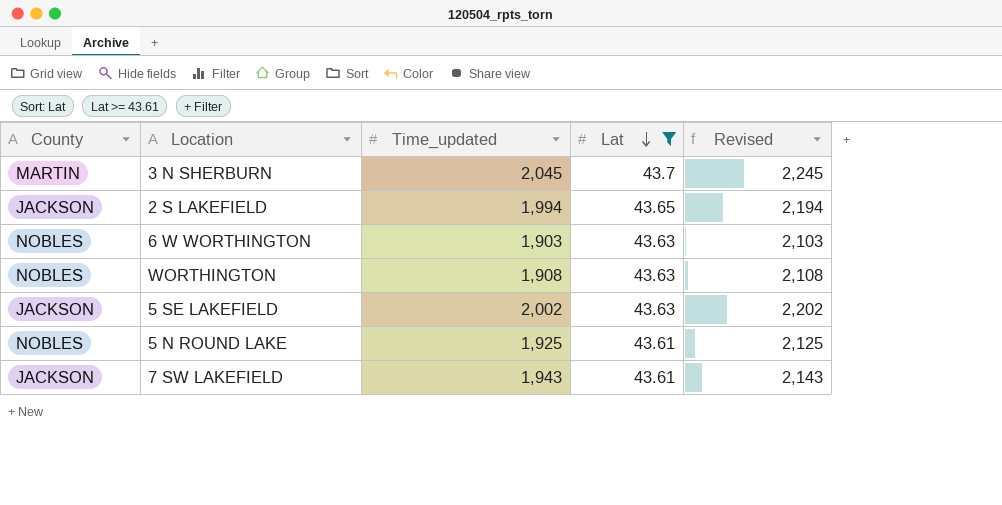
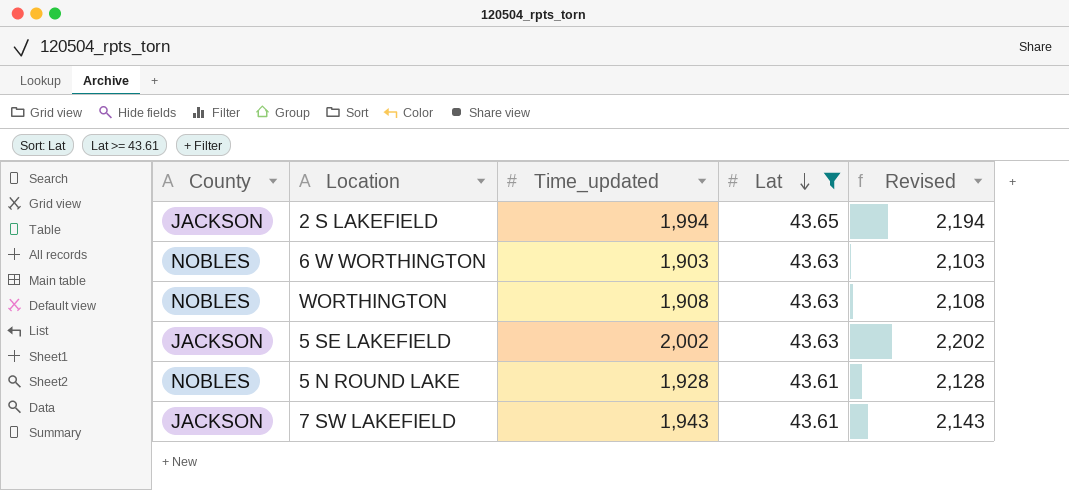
row 3 N SHERBURN: MARTIN | 2,045 | 43.7 | 2,245 -> none
5 N ROUND LAKE | Time_updated: 1,925 -> 1,928
5 N ROUND LAKE | Revised: 2,125 -> 2,128

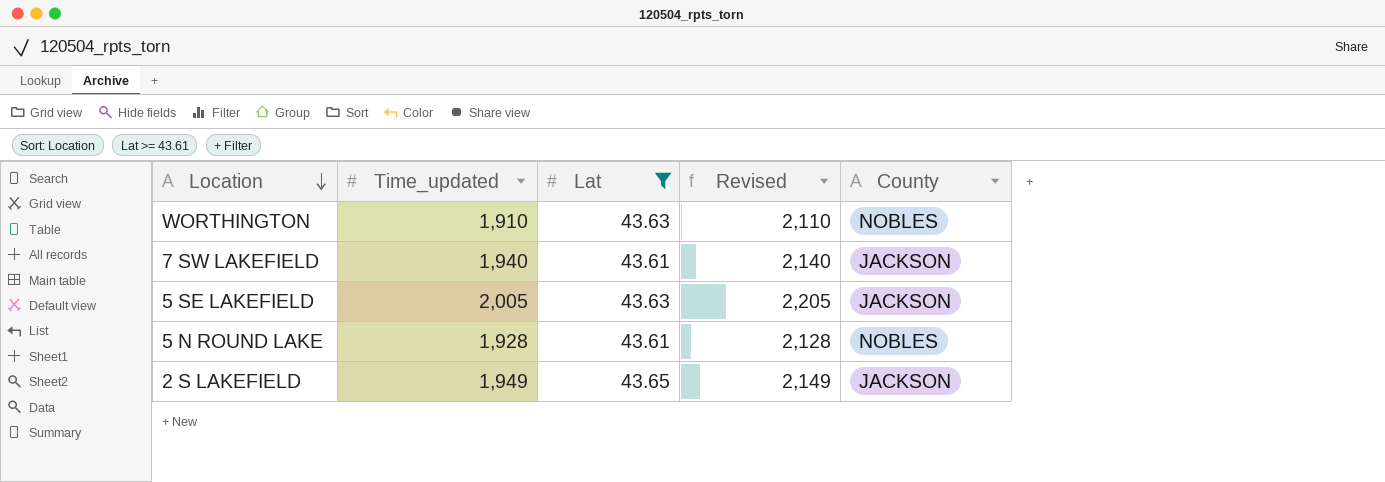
row order: Lat descending -> Location descending
column County | position: 1 -> 5
row 6 W WORTHINGTON: NOBLES | 1,903 | 43.63 | 2,103 -> none
WORTHINGTON | Time_updated: 1,908 -> 1,910
WORTHINGTON | Revised: 2,108 -> 2,110
7 SW LAKEFIELD | Time_updated: 1,943 -> 1,940
7 SW LAKEFIELD | Revised: 2,143 -> 2,140
5 SE LAKEFIELD | Time_updated: 2,002 -> 2,005
5 SE LAKEFIELD | Revised: 2,202 -> 2,205
2 S LAKEFIELD | Time_updated: 1,994 -> 1,949
2 S LAKEFIELD | Revised: 2,194 -> 2,149

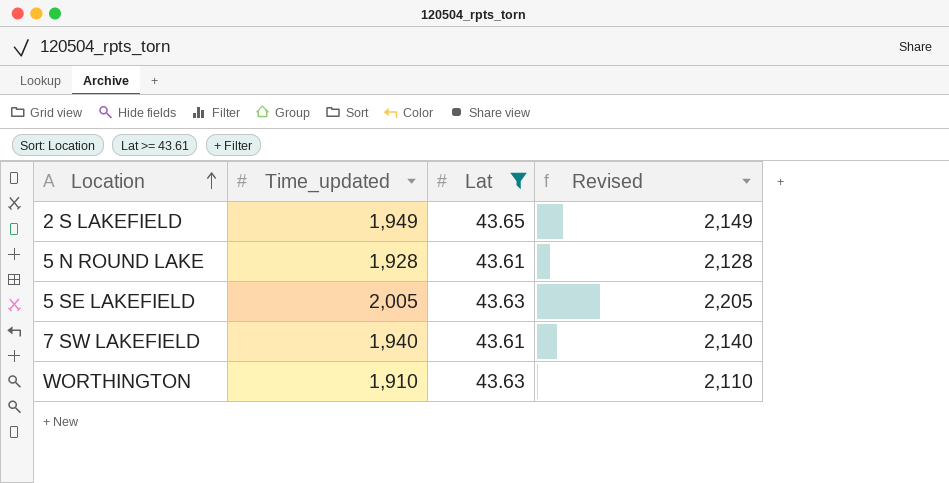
row order: Location descending -> Location ascending
column County | position: 5 -> none

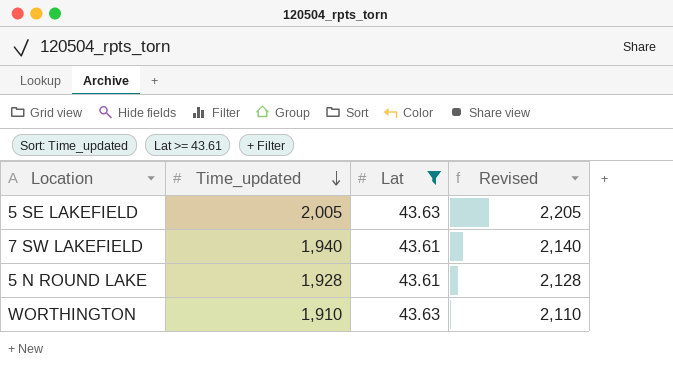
row order: Location ascending -> Time_updated descending
row 2 S LAKEFIELD: 1,949 | 43.65 | 2,149 -> none

